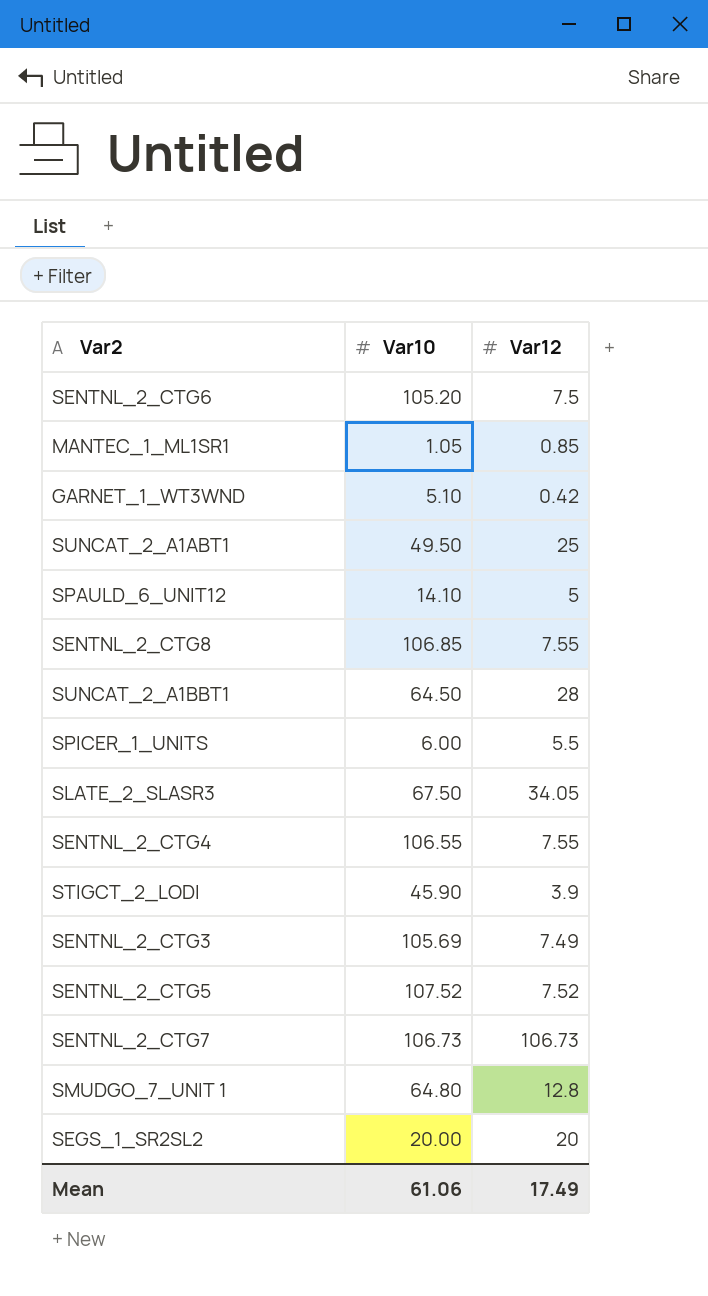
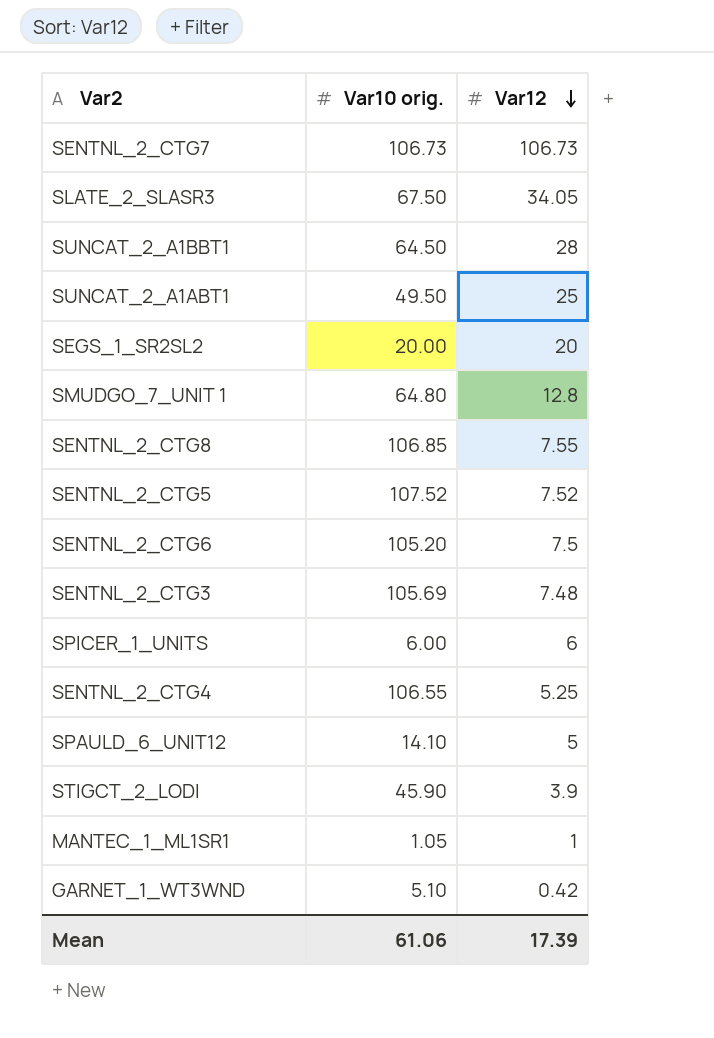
row order: none -> Var12 descending
column name: Var10 -> Var10 orig.
SENTNL_2_CTG3 | Var12: 7.49 -> 7.48
SPICER_1_UNITS | Var12: 5.5 -> 6
SENTNL_2_CTG4 | Var12: 7.55 -> 5.25
MANTEC_1_ML1SR1 | Var12: 0.85 -> 1
Mean | Var12: 17.49 -> 17.39

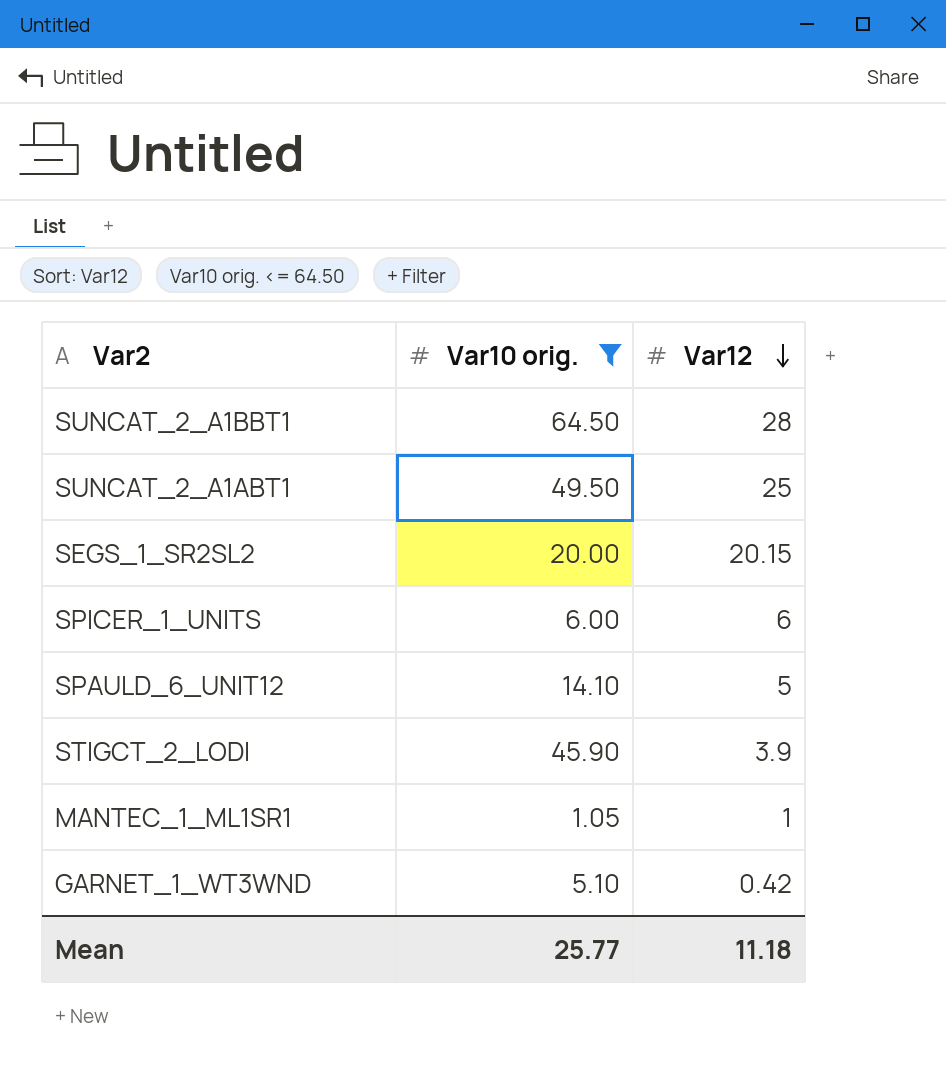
filter: none -> Var10 orig. <= 64.50
SEGS_1_SR2SL2 | Var12: 20 -> 20.15
Mean | Var10 orig.: 61.06 -> 25.77
Mean | Var12: 17.39 -> 11.18

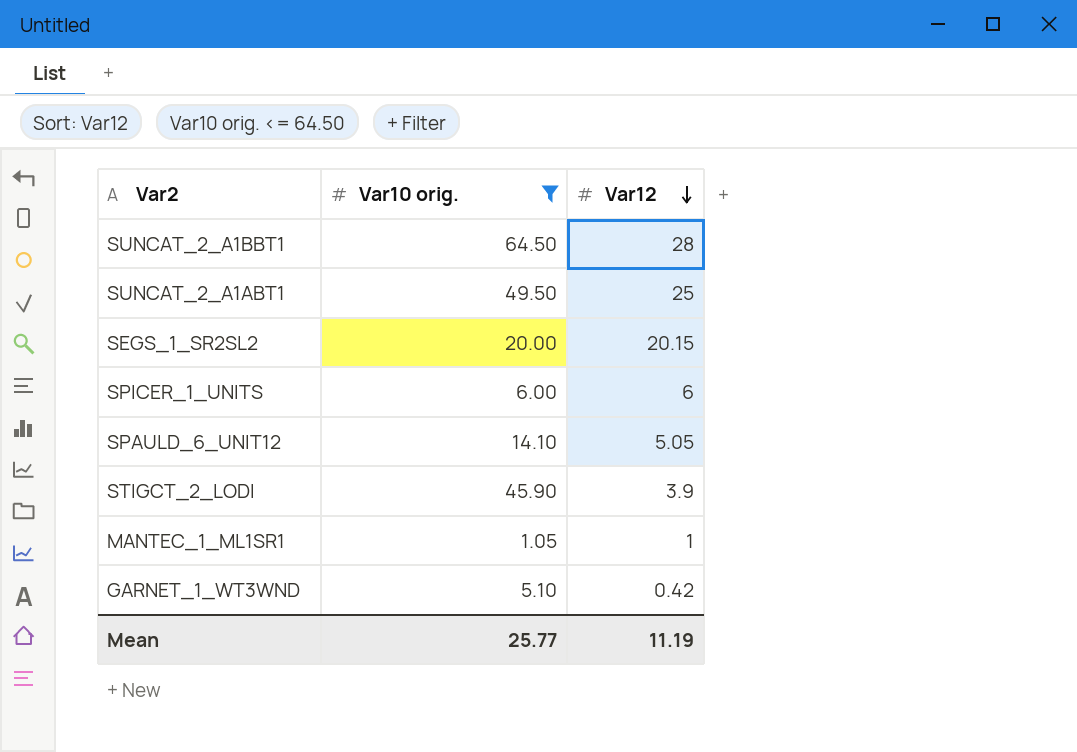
SPAULD_6_UNIT12 | Var12: 5 -> 5.05
Mean | Var12: 11.18 -> 11.19

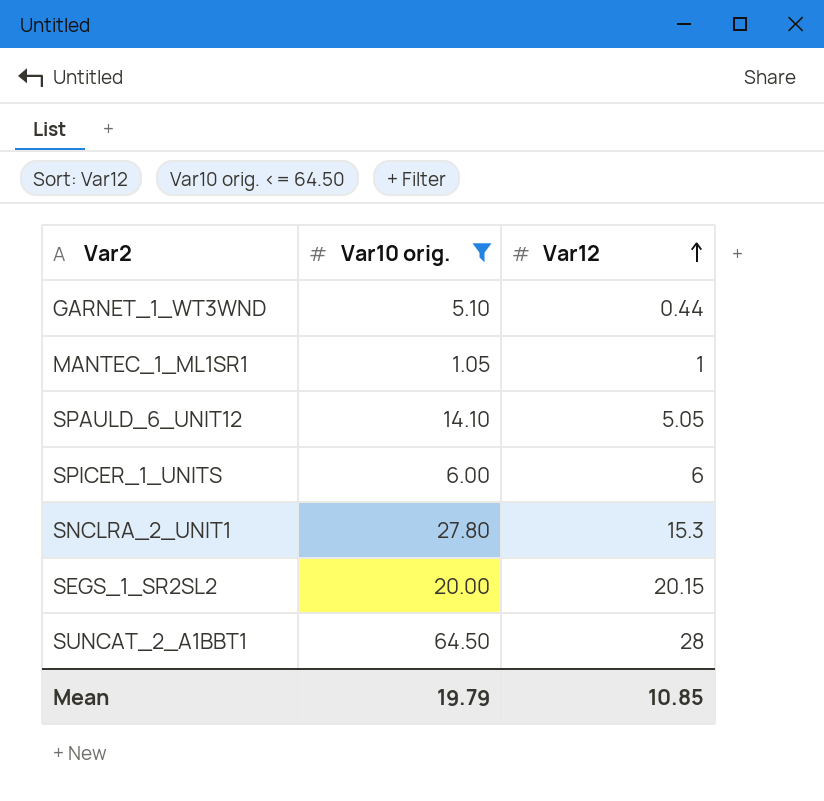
row order: Var12 descending -> Var12 ascending
row SUNCAT_2_A1ABT1: 49.50 | 25 -> none
row STIGCT_2_LODI: 45.90 | 3.9 -> none
GARNET_1_WT3WND | Var12: 0.42 -> 0.44
row SNCLRA_2_UNIT1: none -> 27.80 | 15.3
Mean | Var10 orig.: 25.77 -> 19.79
Mean | Var12: 11.19 -> 10.85

